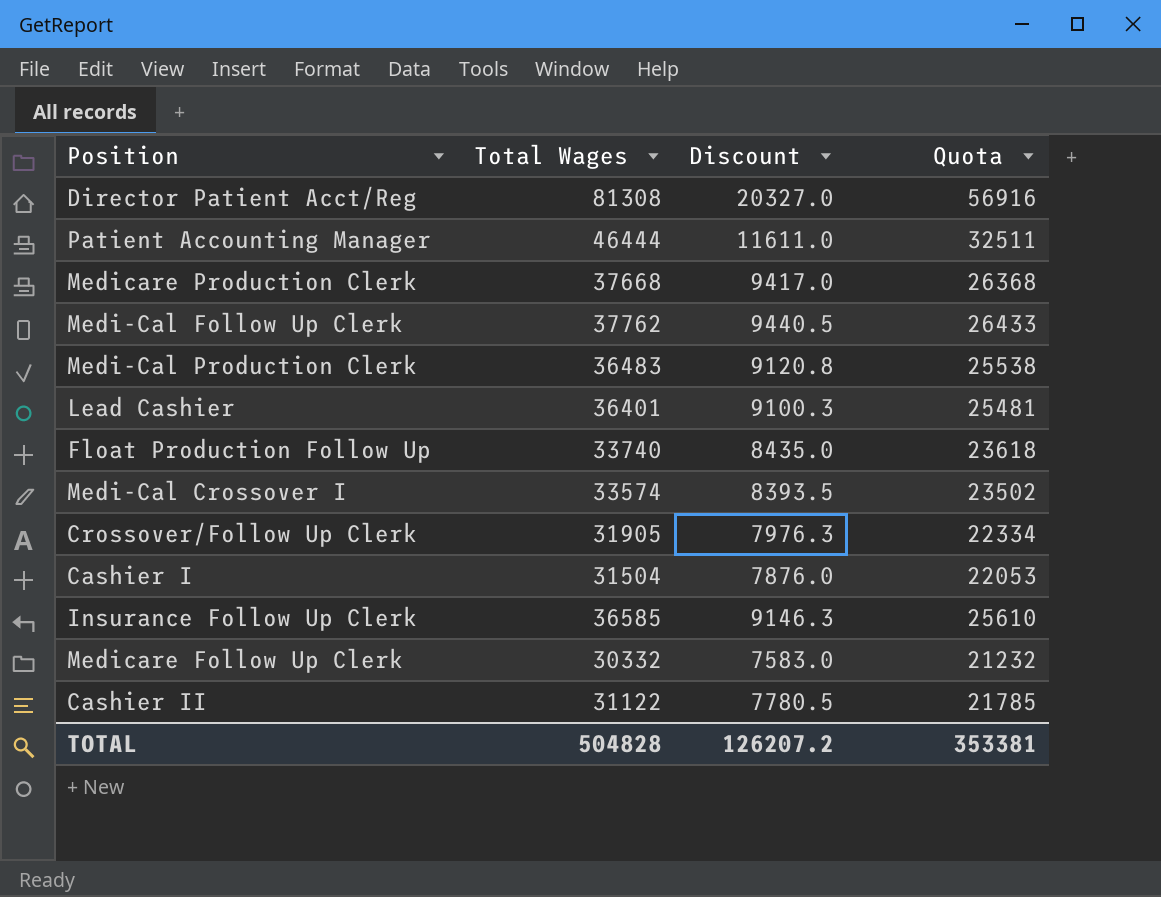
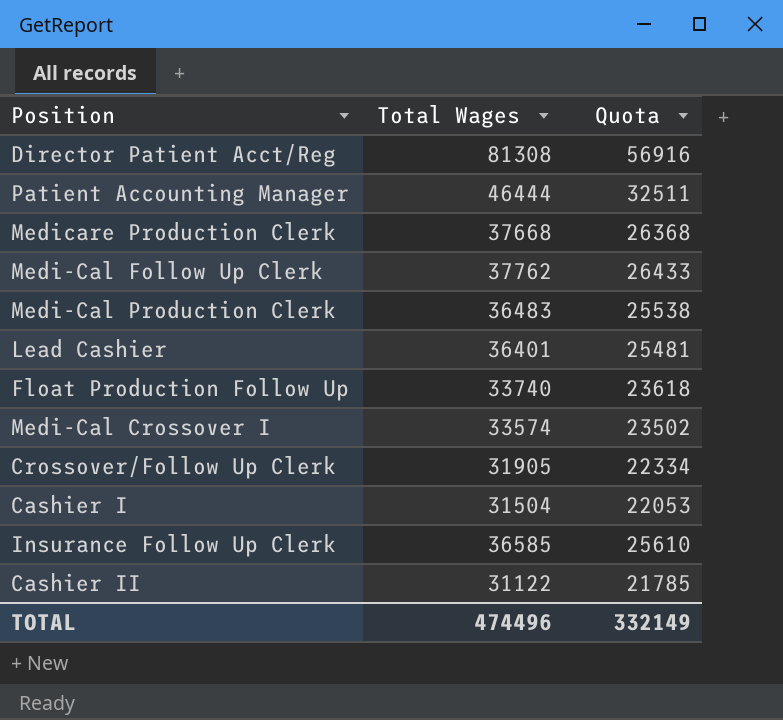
column Discount | formula: [Total Wages] * 0.25 -> none
row Medicare Follow Up Clerk: 30332 | 7583.0 | 21232 -> none
TOTAL | Total Wages: 504828 -> 474496
TOTAL | Quota: 353381 -> 332149

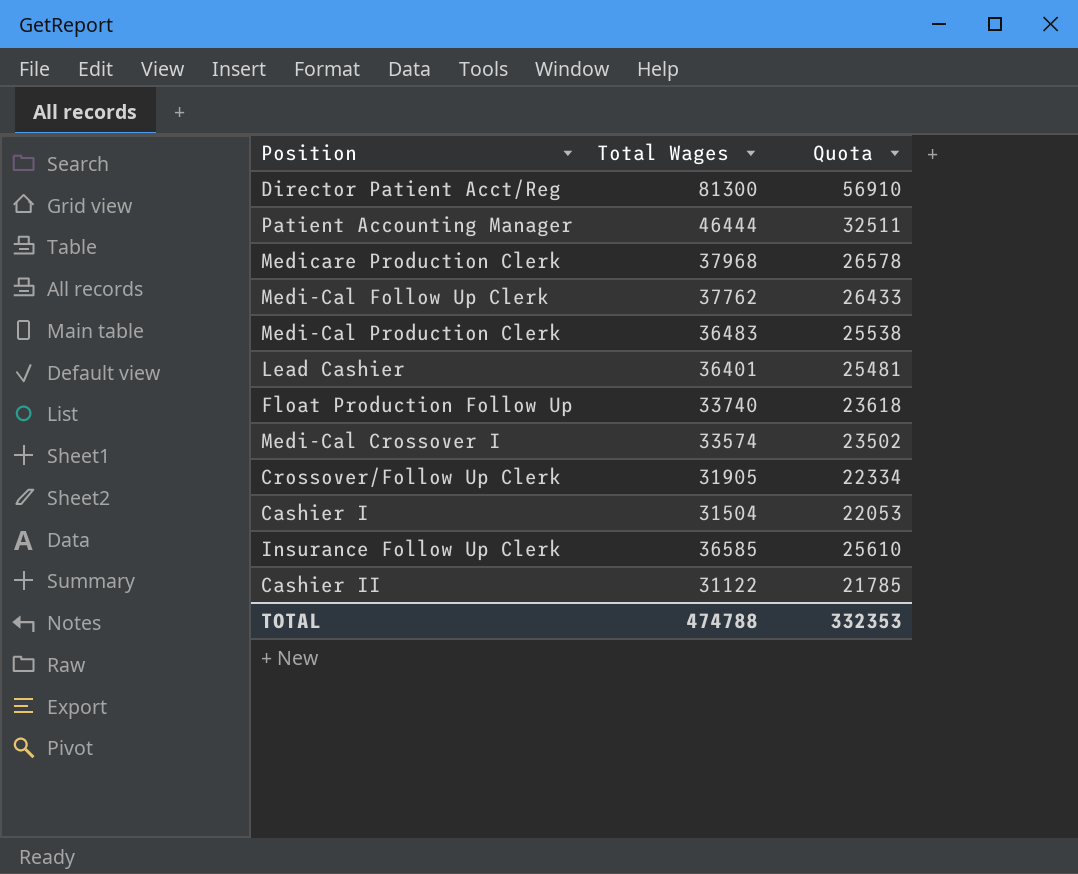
Director Patient Acct/Reg | Total Wages: 81308 -> 81300
Director Patient Acct/Reg | Quota: 56916 -> 56910
Medicare Production Clerk | Total Wages: 37668 -> 37968
Medicare Production Clerk | Quota: 26368 -> 26578
TOTAL | Total Wages: 474496 -> 474788
TOTAL | Quota: 332149 -> 332353

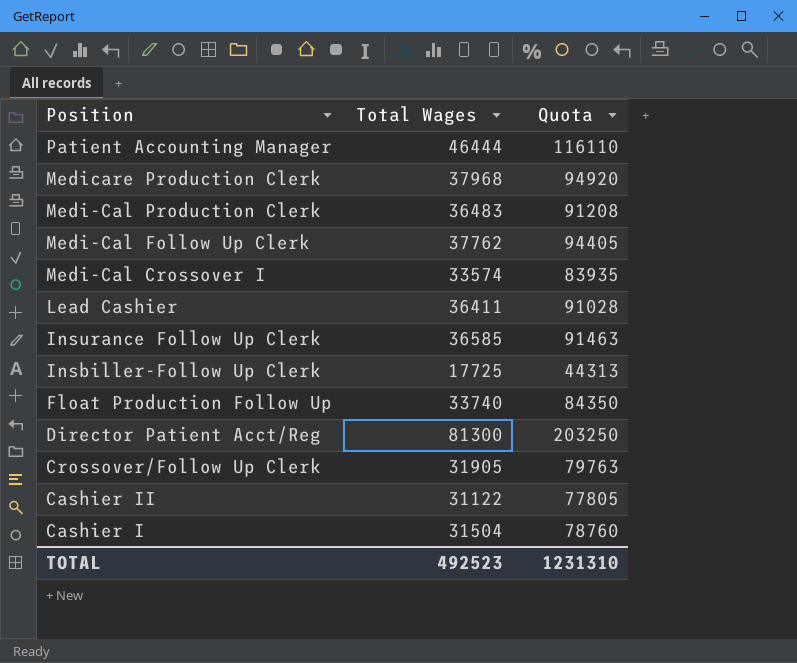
row order: none -> Position descending
column Quota | formula: [Total Wages] * 0.7 -> [Total Wages] * 2.5
Lead Cashier | Total Wages: 36401 -> 36411
row Insbiller-Follow Up Clerk: none -> 17725 | 44313
TOTAL | Total Wages: 474788 -> 492523
TOTAL | Quota: 332353 -> 1231310

